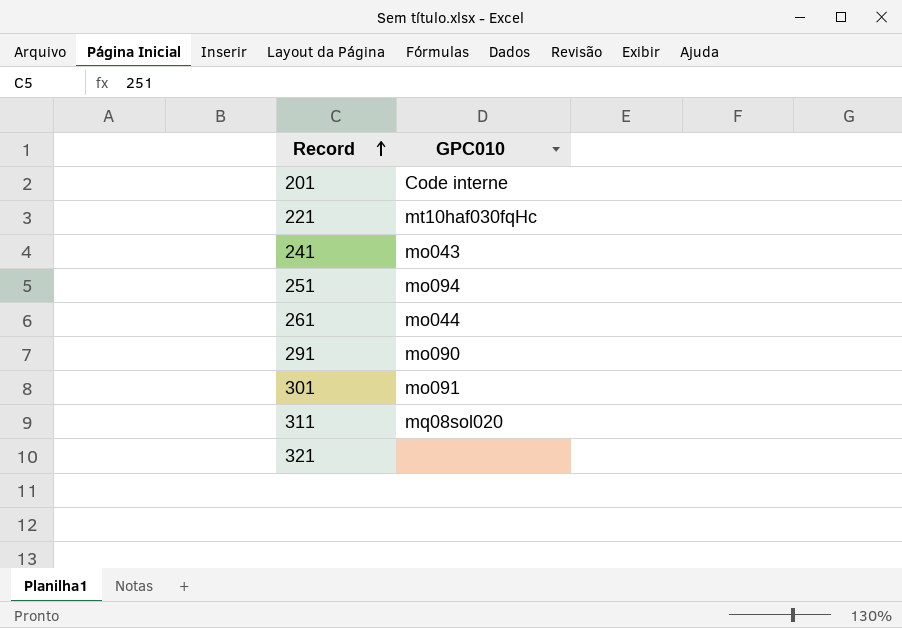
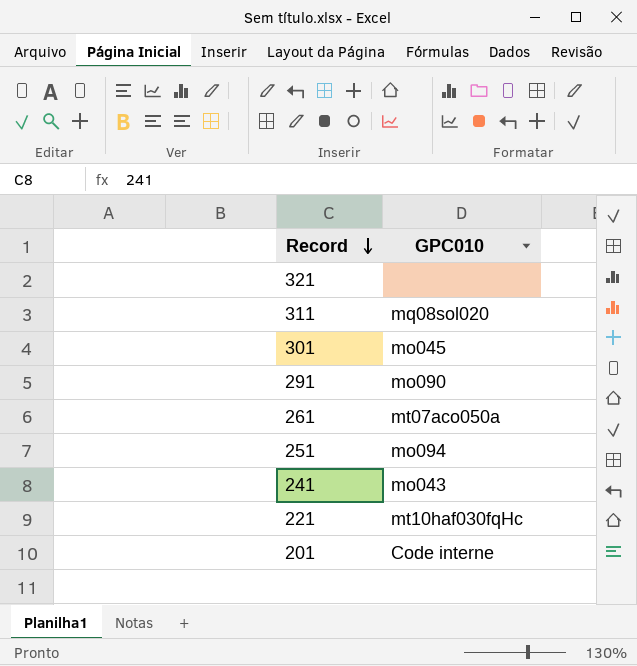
row order: Record ascending -> Record descending
301 | GPC010: mo091 -> mo045
261 | GPC010: mo044 -> mt07aco050a

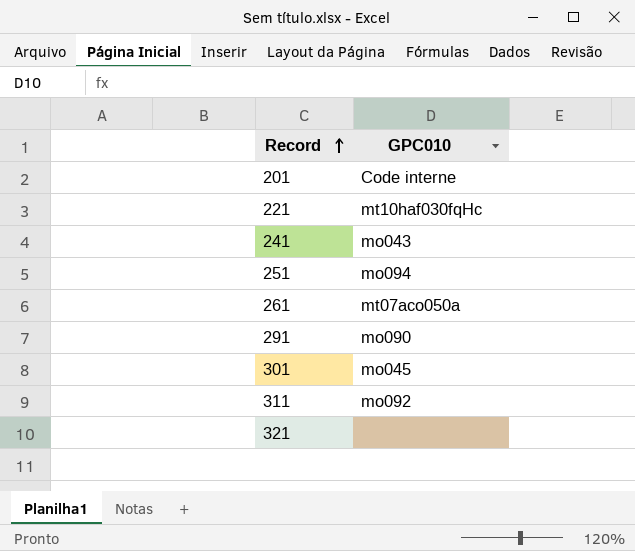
row order: Record descending -> Record ascending
311 | GPC010: mq08sol020 -> mo092

